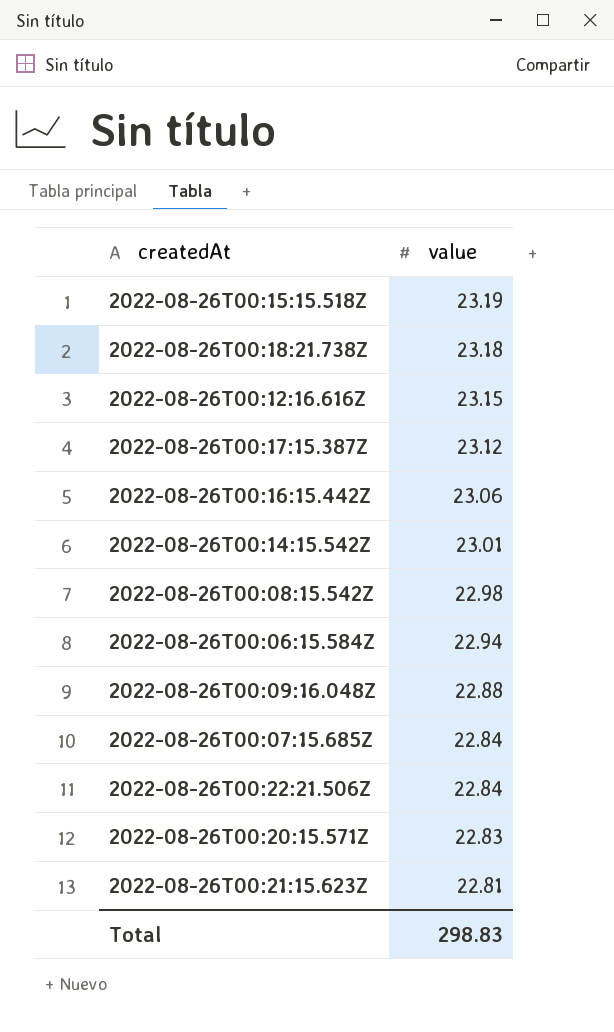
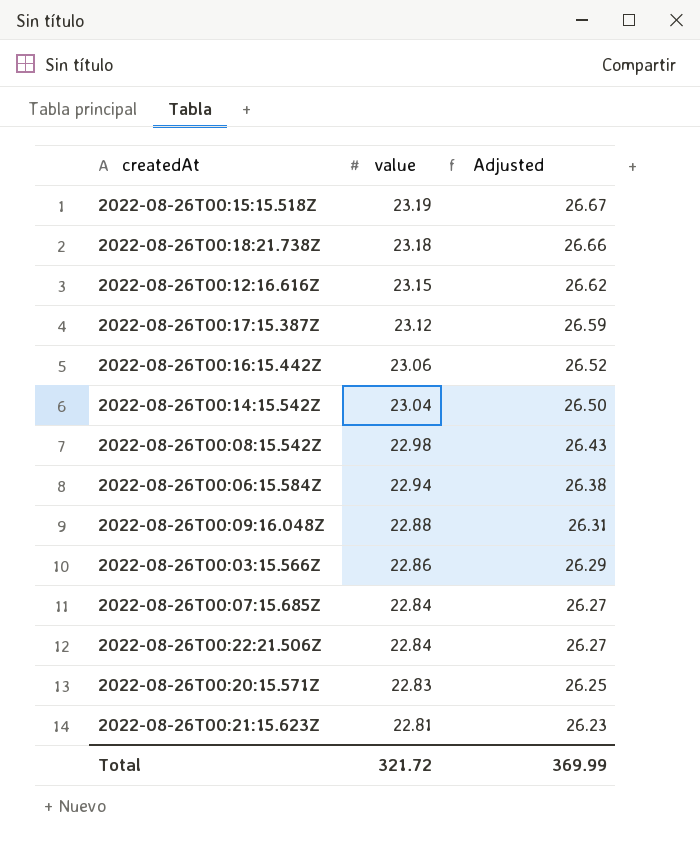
column Adjusted | formula: none -> [value] * 1.15
2022-08-26T00:14:15.542Z | value: 23.01 -> 23.04
row 2022-08-26T00:03:15.566Z: none -> 22.86 | 26.29
Total | value: 298.83 -> 321.72

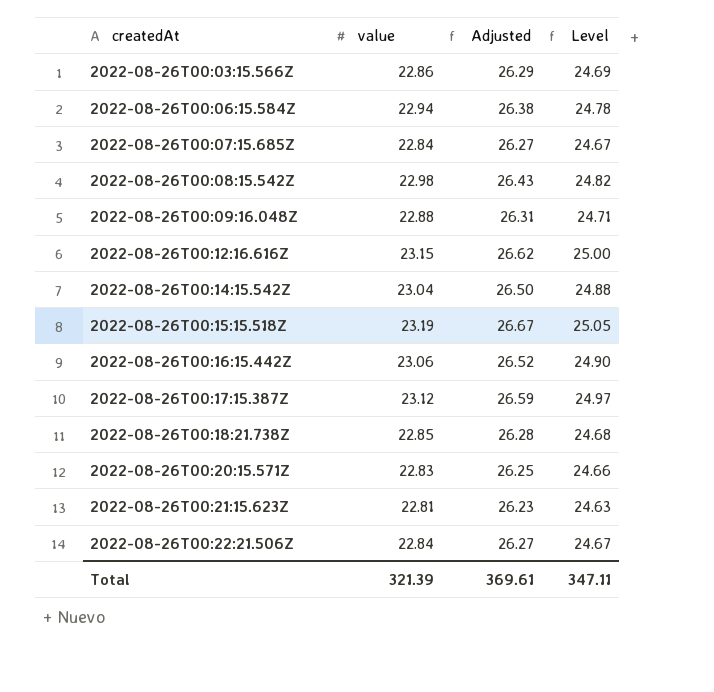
row order: value descending -> createdAt ascending
column Level | formula: none -> [value] * 1.08
2022-08-26T00:18:21.738Z | value: 23.18 -> 22.85
2022-08-26T00:18:21.738Z | Adjusted: 26.66 -> 26.28
Total | value: 321.72 -> 321.39
Total | Adjusted: 369.99 -> 369.61

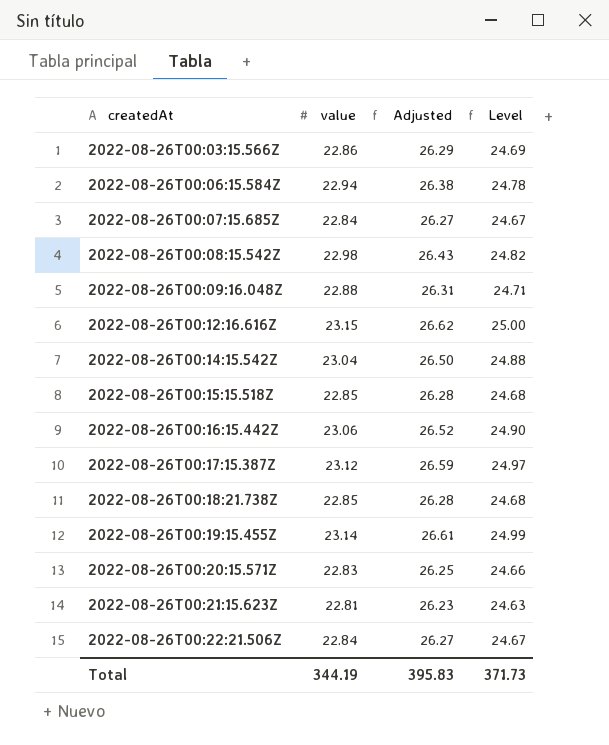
2022-08-26T00:15:15.518Z | value: 23.19 -> 22.85
2022-08-26T00:15:15.518Z | Adjusted: 26.67 -> 26.28
2022-08-26T00:15:15.518Z | Level: 25.05 -> 24.68
row 2022-08-26T00:19:15.455Z: none -> 23.14 | 26.61 | 24.99
Total | value: 321.39 -> 344.19
Total | Adjusted: 369.61 -> 395.83
Total | Level: 347.11 -> 371.73

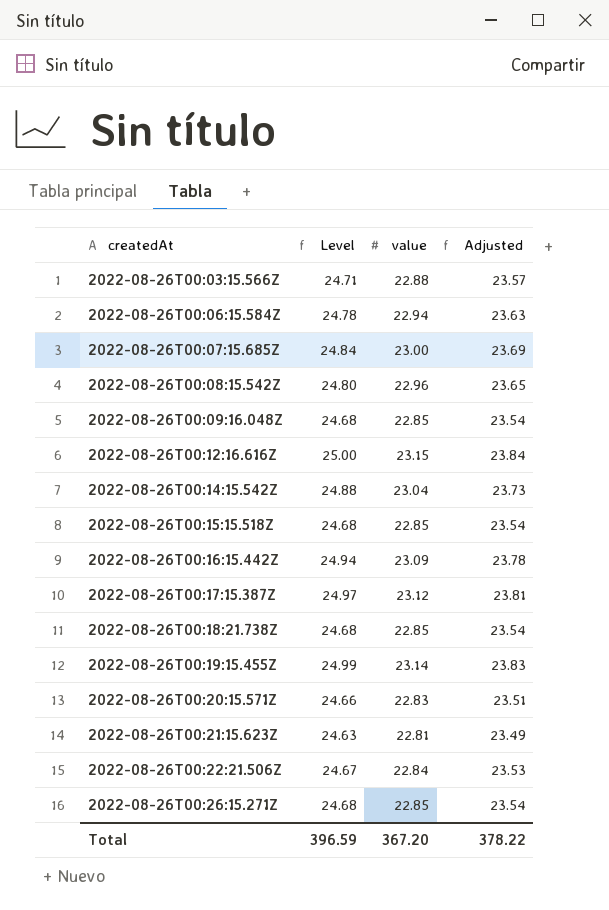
column Level | position: 4 -> 2
column Adjusted | formula: [value] * 1.15 -> [value] * 1.03
2022-08-26T00:03:15.566Z | Level: 24.69 -> 24.71
2022-08-26T00:03:15.566Z | value: 22.86 -> 22.88
2022-08-26T00:07:15.685Z | Level: 24.67 -> 24.84
2022-08-26T00:07:15.685Z | value: 22.84 -> 23.00
2022-08-26T00:08:15.542Z | Level: 24.82 -> 24.80
2022-08-26T00:08:15.542Z | value: 22.98 -> 22.96
2022-08-26T00:09:16.048Z | Level: 24.71 -> 24.68
2022-08-26T00:09:16.048Z | value: 22.88 -> 22.85
2022-08-26T00:16:15.442Z | Level: 24.90 -> 24.94
2022-08-26T00:16:15.442Z | value: 23.06 -> 23.09
row 2022-08-26T00:26:15.271Z: none -> 24.68 | 22.85 | 23.54
Total | Level: 371.73 -> 396.59
Total | value: 344.19 -> 367.20
Total | Adjusted: 395.83 -> 378.22

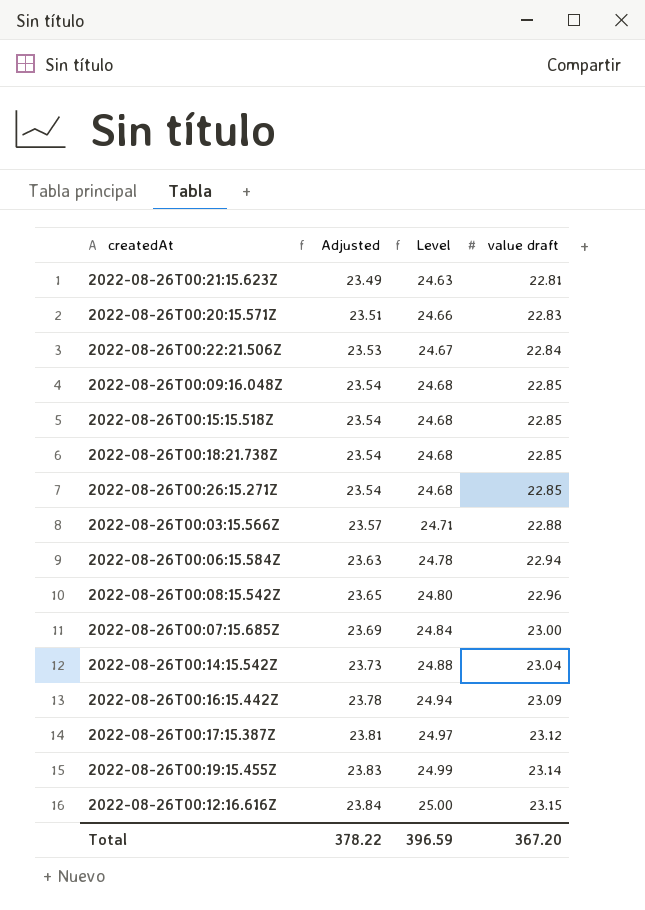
row order: createdAt ascending -> Adjusted ascending
column Adjusted | position: 4 -> 2
column name: value -> value draft

